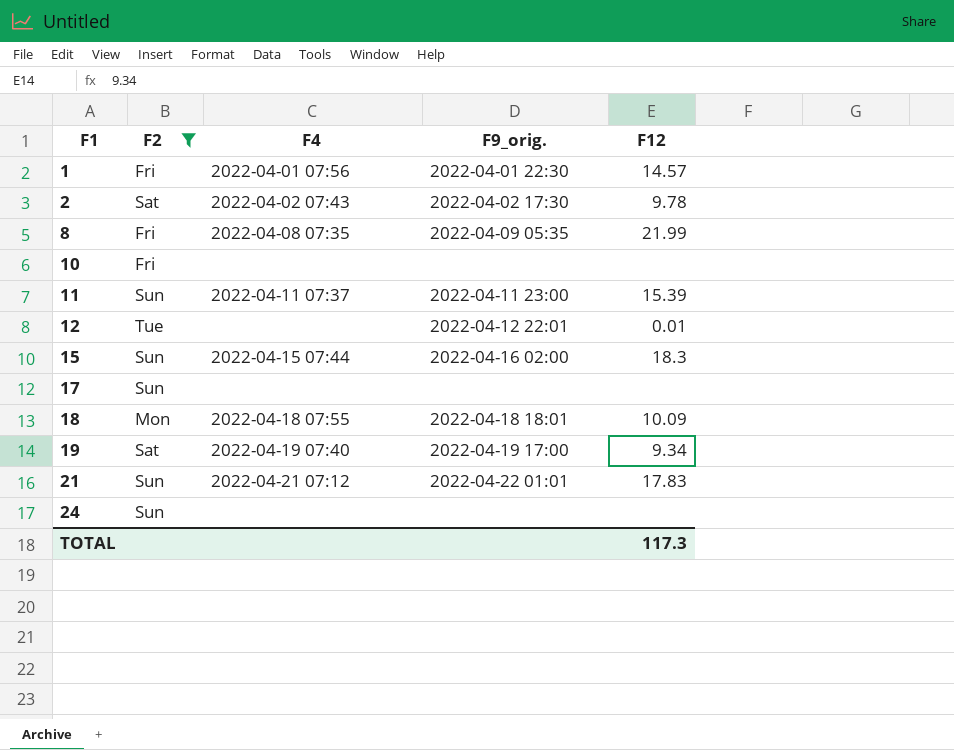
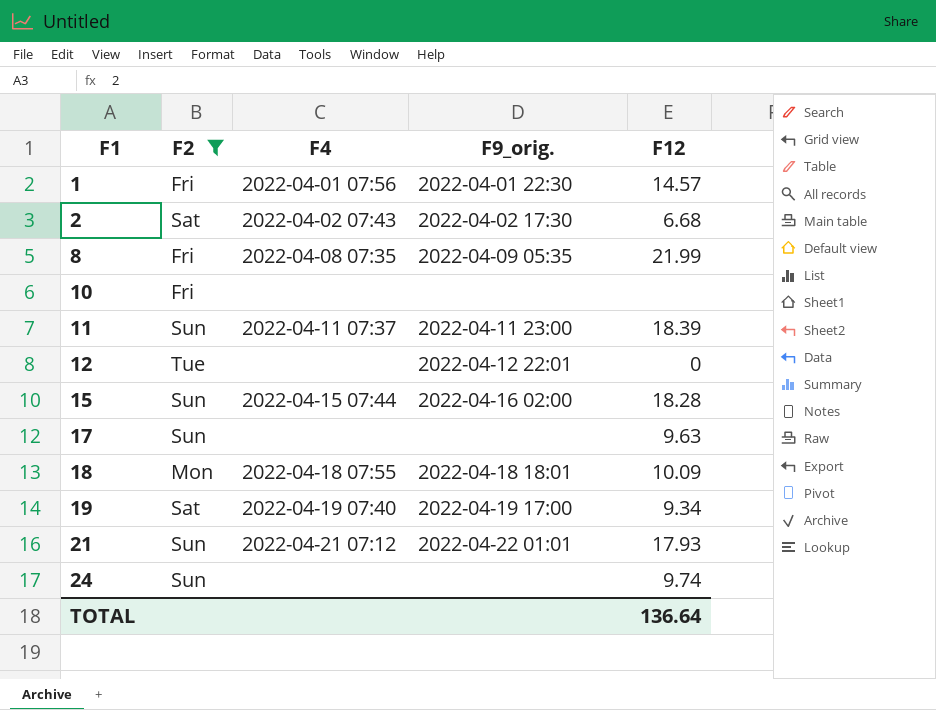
2 | F12: 9.78 -> 6.68
11 | F12: 15.39 -> 18.39
12 | F12: 0.01 -> 0
15 | F12: 18.3 -> 18.28
17 | F12: none -> 9.63
21 | F12: 17.83 -> 17.93
24 | F12: none -> 9.74
TOTAL | F12: 117.3 -> 136.64

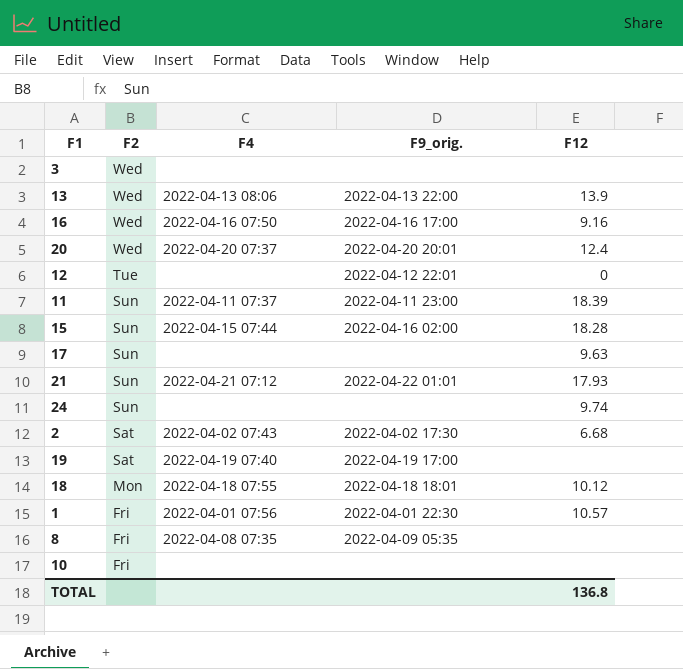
filter: F2 != Wed -> none
row order: F1 ascending -> F2 descending
19 | F12: 9.34 -> none
18 | F12: 10.09 -> 10.12
1 | F12: 14.57 -> 10.57
8 | F12: 21.99 -> none
TOTAL | F12: 136.64 -> 136.8

